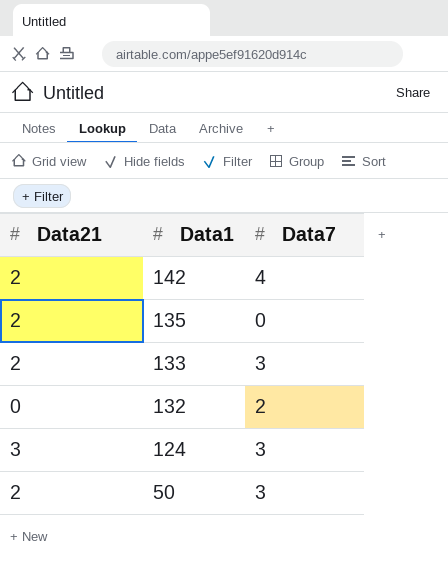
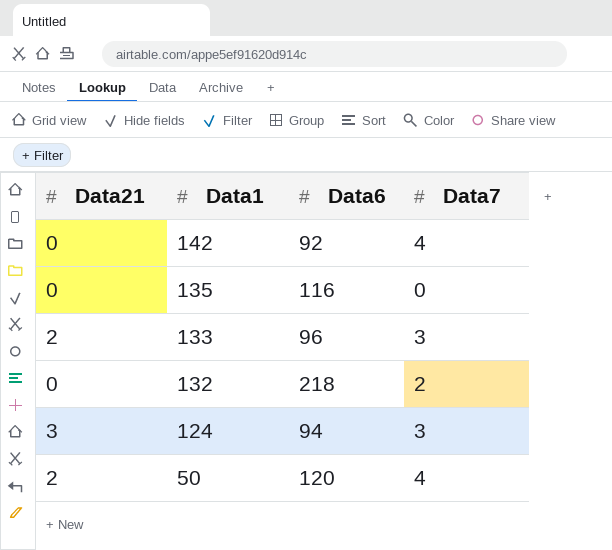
column Data6 | position: none -> 3
142 | Data21: 2 -> 0
135 | Data21: 2 -> 0
50 | Data7: 3 -> 4

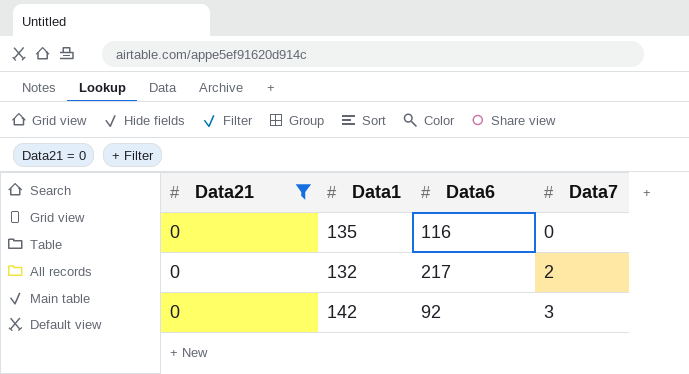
filter: none -> Data21 = 0
row order: Data1 descending -> Data7 ascending
132 | Data6: 218 -> 217
142 | Data7: 4 -> 3

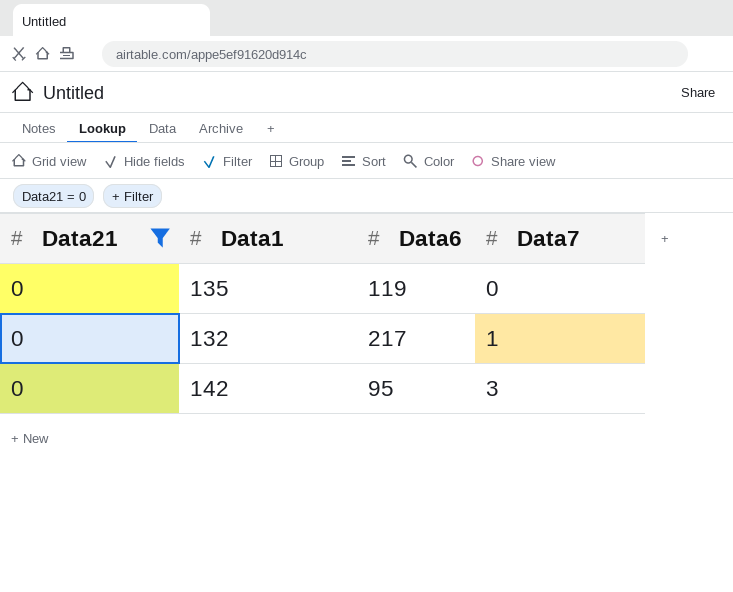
135 | Data6: 116 -> 119
132 | Data7: 2 -> 1
142 | Data6: 92 -> 95

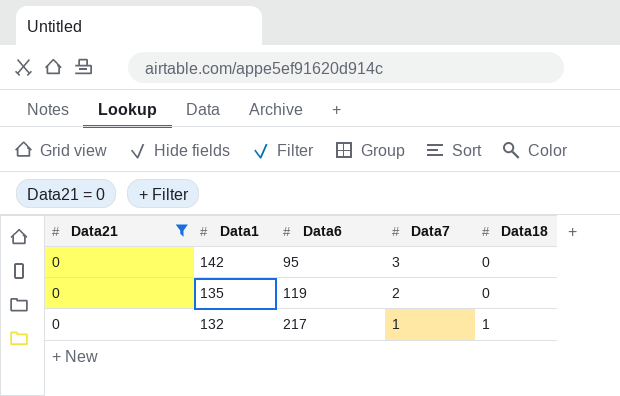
row order: Data7 ascending -> Data1 descending
column Data18 | position: none -> 5
135 | Data7: 0 -> 2

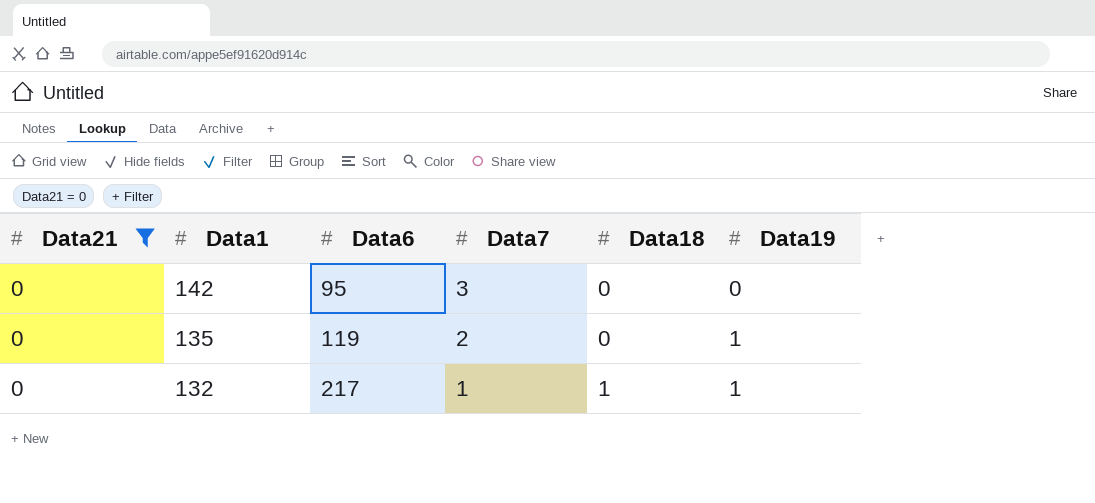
column Data19 | position: none -> 6

